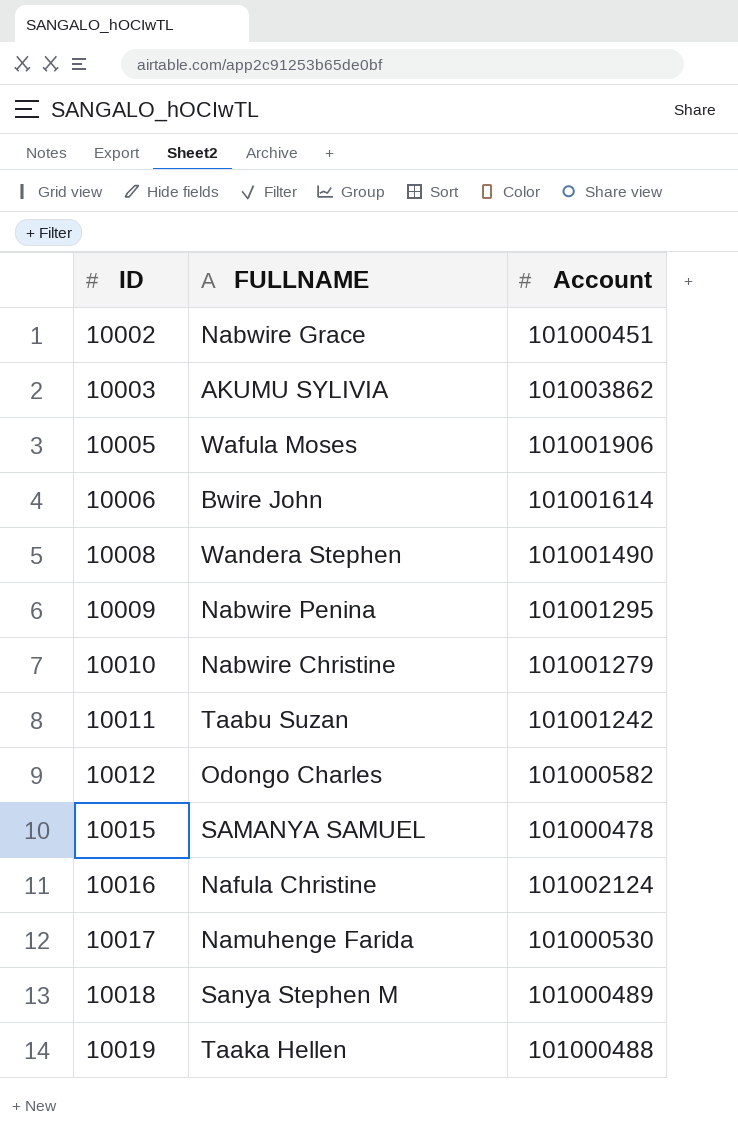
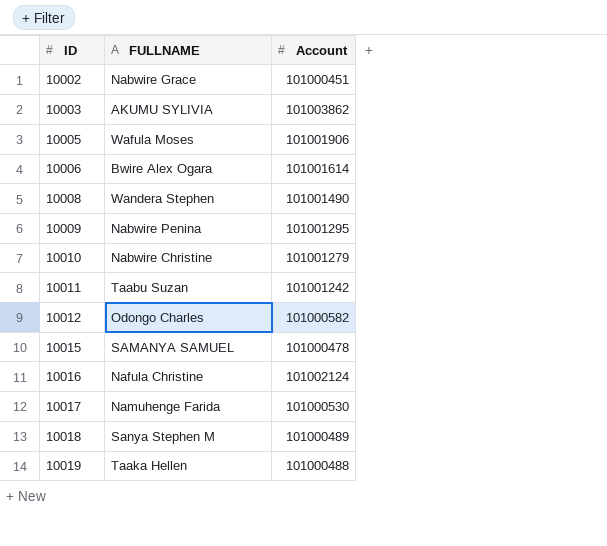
10006 | FULLNAME: Bwire John -> Bwire Alex Ogara

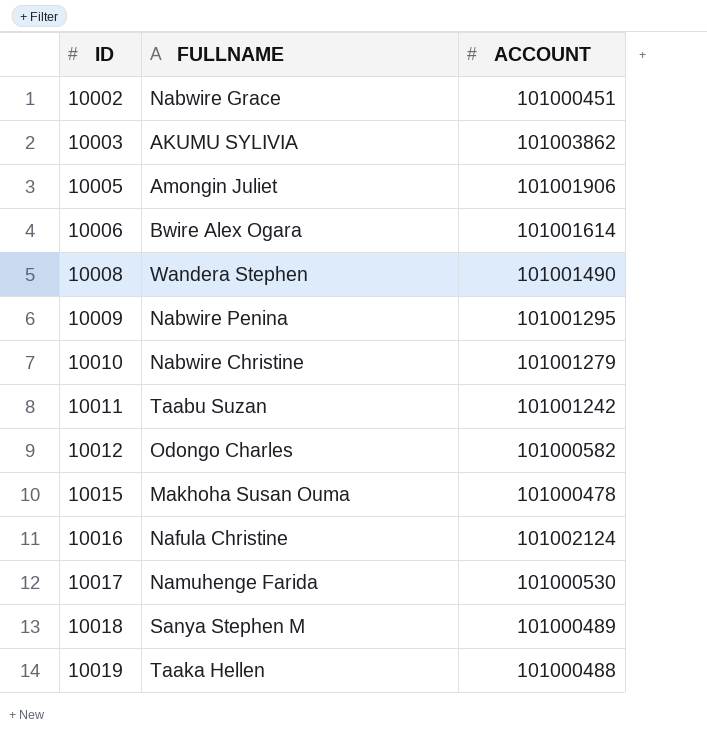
column name: Account -> ACCOUNT
10005 | FULLNAME: Wafula Moses -> Amongin Juliet
10015 | FULLNAME: SAMANYA SAMUEL -> Makhoha Susan Ouma

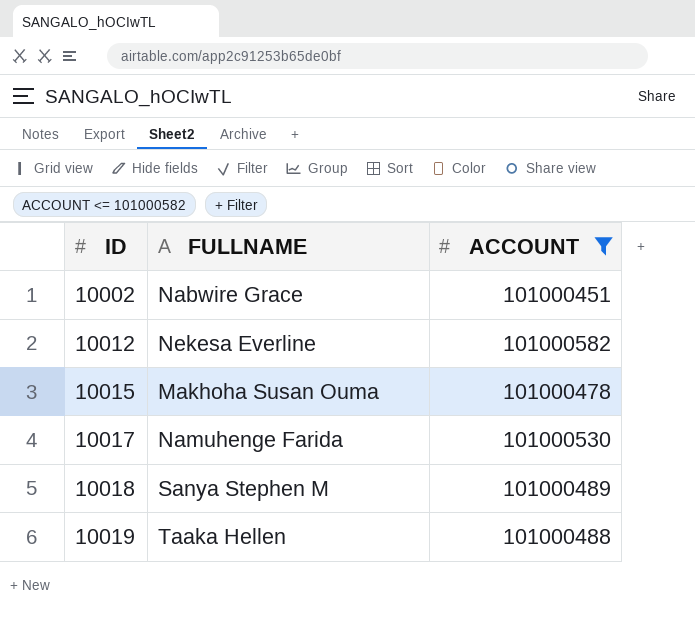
filter: none -> ACCOUNT <= 101000582
10012 | FULLNAME: Odongo Charles -> Nekesa Everline

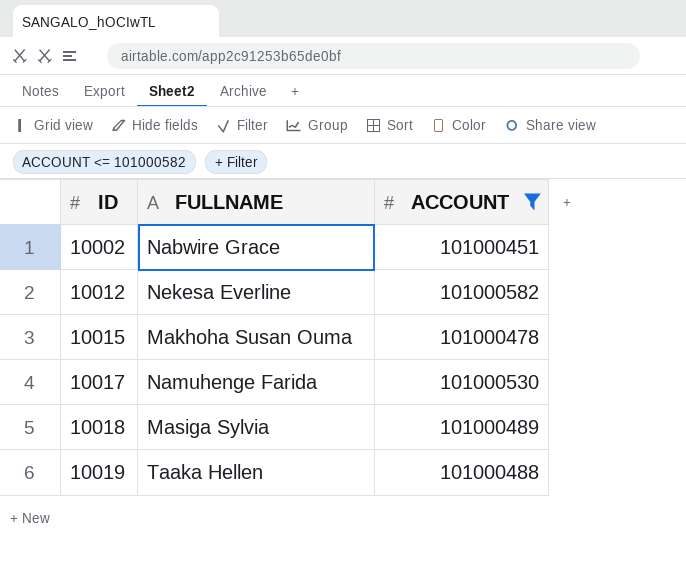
10018 | FULLNAME: Sanya Stephen M -> Masiga Sylvia

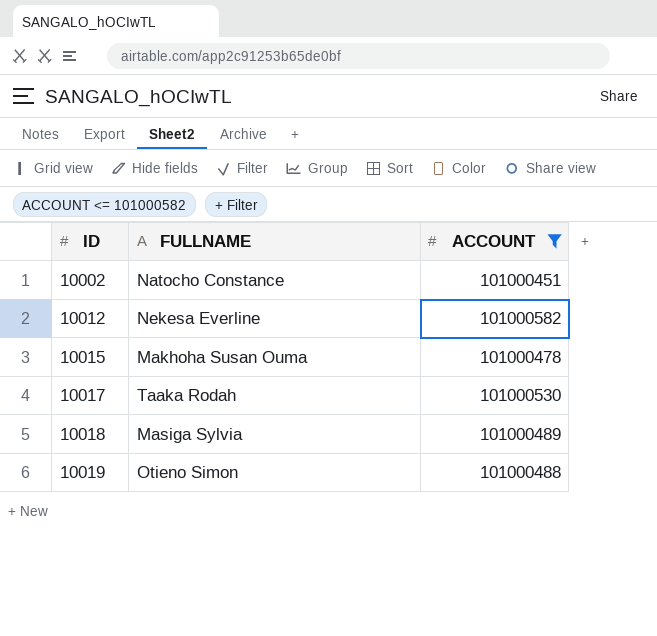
10002 | FULLNAME: Nabwire Grace -> Natocho Constance
10017 | FULLNAME: Namuhenge Farida -> Taaka Rodah
10019 | FULLNAME: Taaka Hellen -> Otieno Simon

